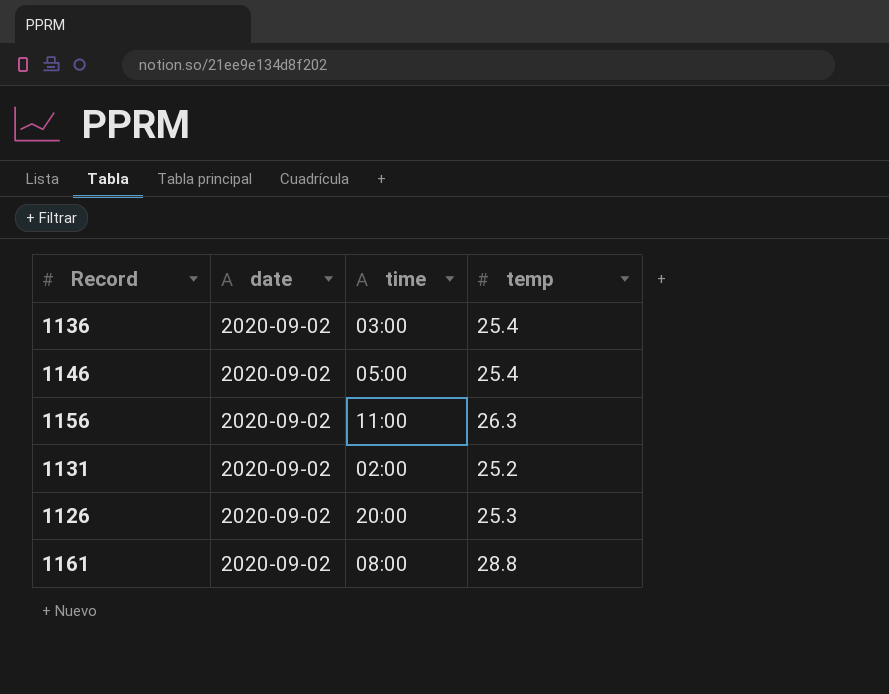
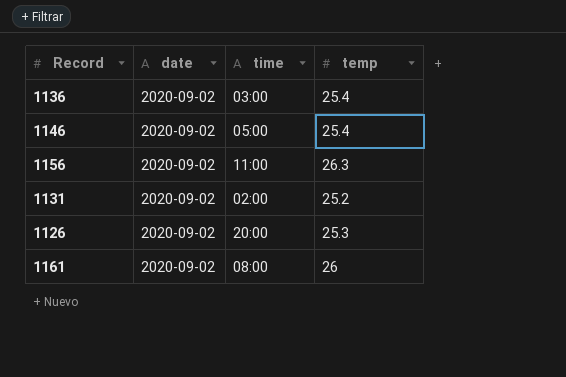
1161 | temp: 28.8 -> 26

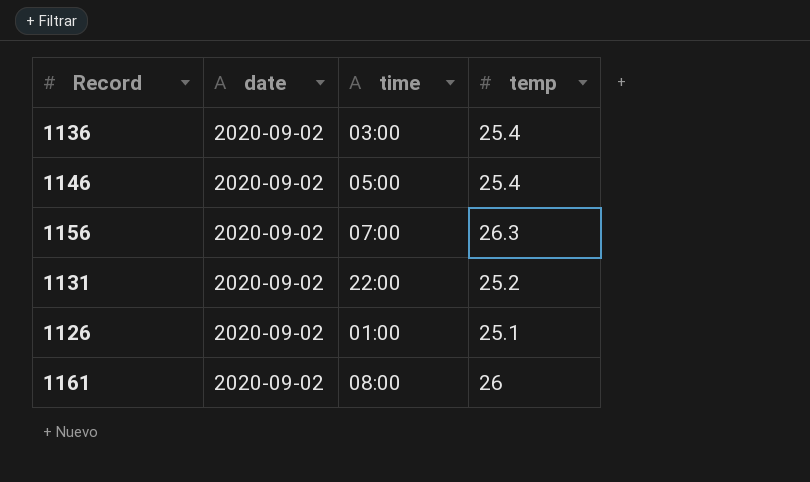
1156 | time: 11:00 -> 07:00
1131 | time: 02:00 -> 22:00
1126 | time: 20:00 -> 01:00
1126 | temp: 25.3 -> 25.1

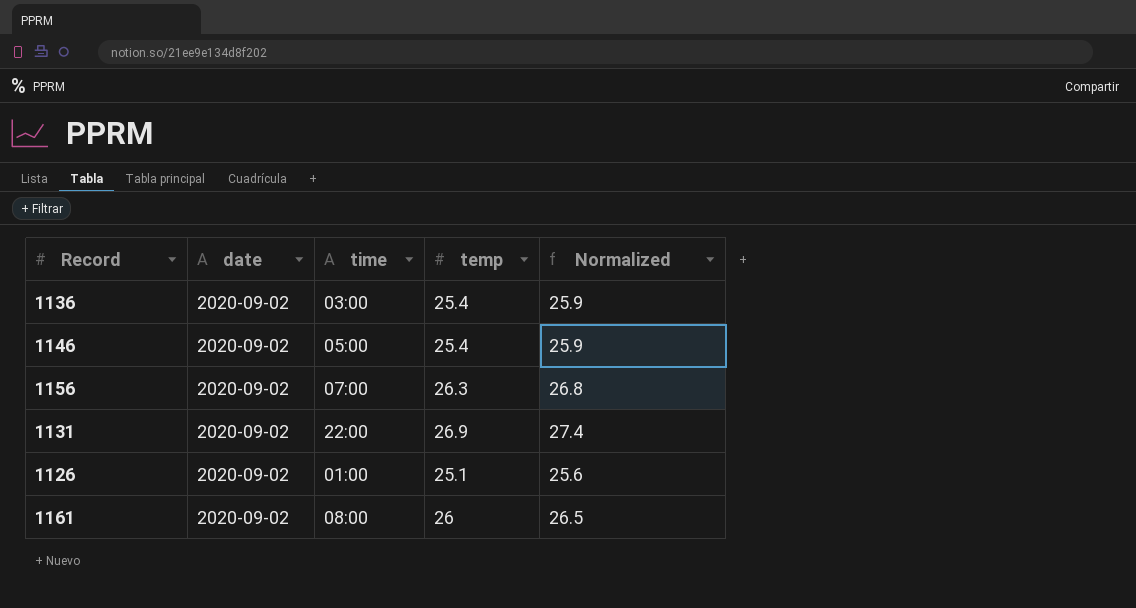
column Normalized | formula: none -> [temp] * 1.02
1131 | temp: 25.2 -> 26.9

